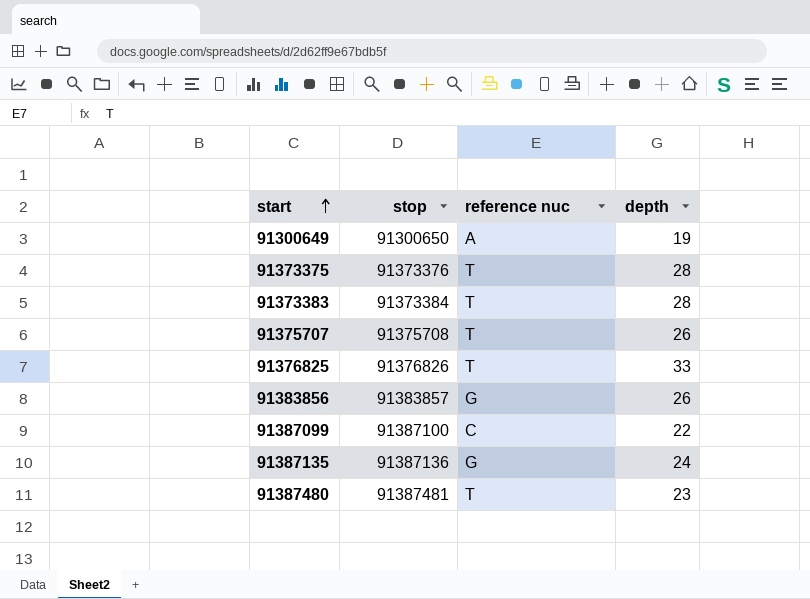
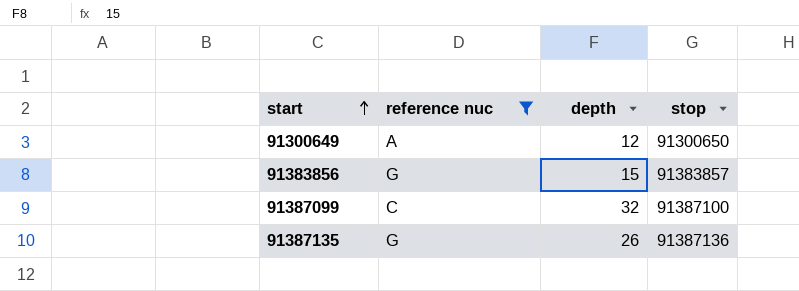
filter: none -> reference nuc != T
column stop | position: 2 -> 4
91300649 | depth: 19 -> 12
91383856 | depth: 26 -> 15
91387099 | depth: 22 -> 32
91387135 | depth: 24 -> 26

